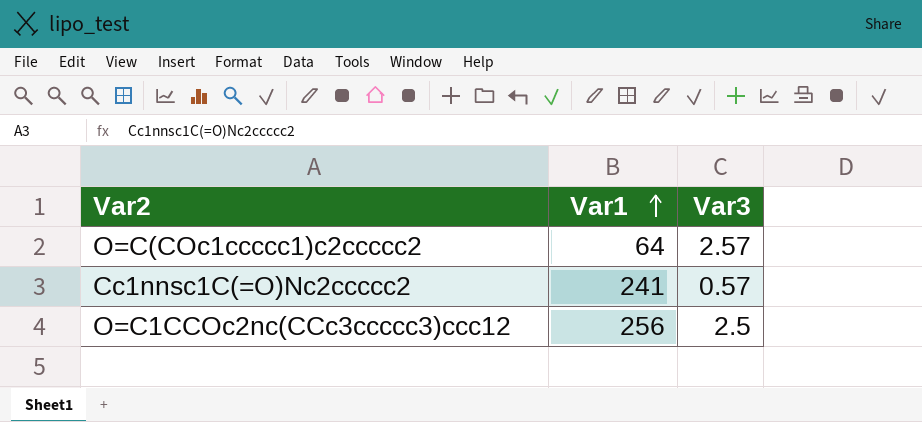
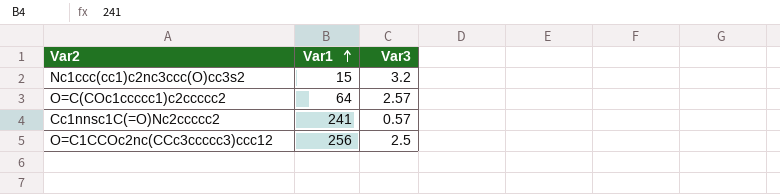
row Nc1ccc(cc1)c2nc3ccc(O)cc3s2: none -> 15 | 3.2

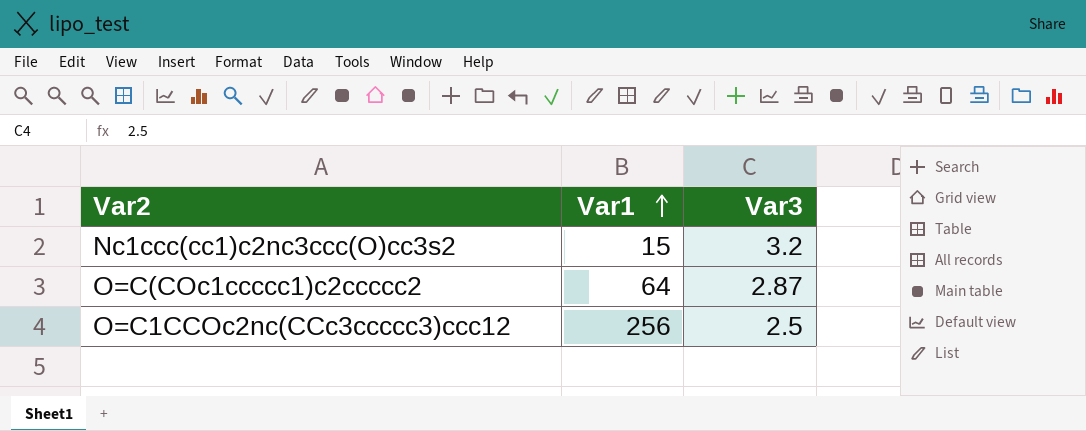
row Cc1nnsc1C(=O)Nc2ccccc2: 241 | 0.57 -> none
O=C(COc1ccccc1)c2ccccc2 | Var3: 2.57 -> 2.87

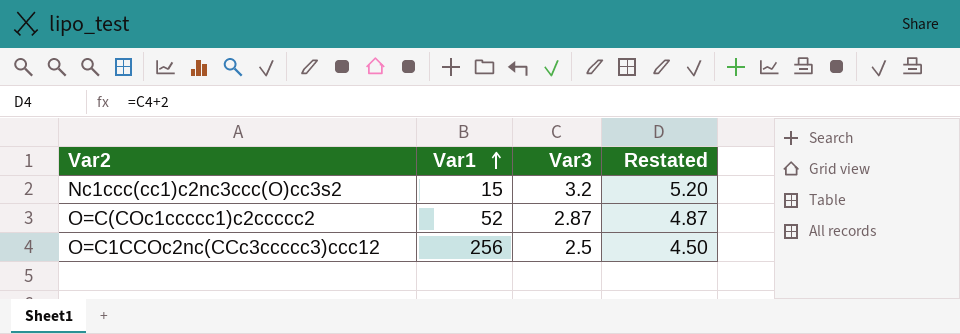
column Restated | formula: none -> [Var3] + 2
O=C(COc1ccccc1)c2ccccc2 | Var1: 64 -> 52

